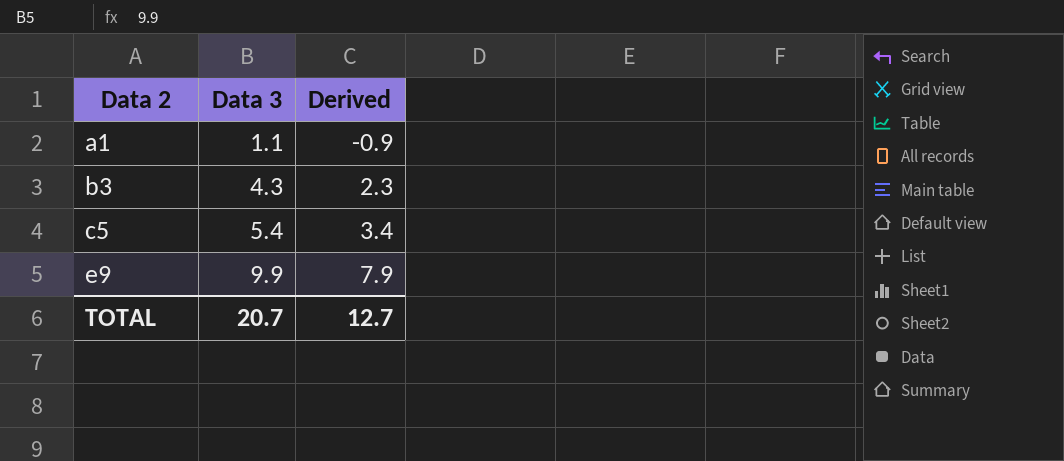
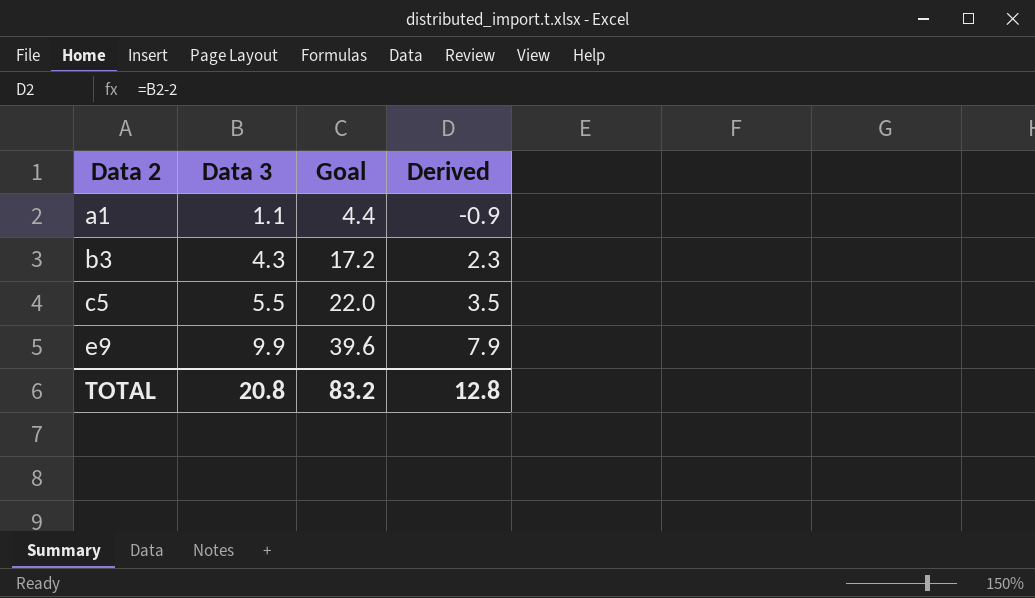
column Goal | formula: none -> [Data 3] * 4
c5 | Data 3: 5.4 -> 5.5
c5 | Derived: 3.4 -> 3.5
TOTAL | Data 3: 20.7 -> 20.8
TOTAL | Derived: 12.7 -> 12.8

